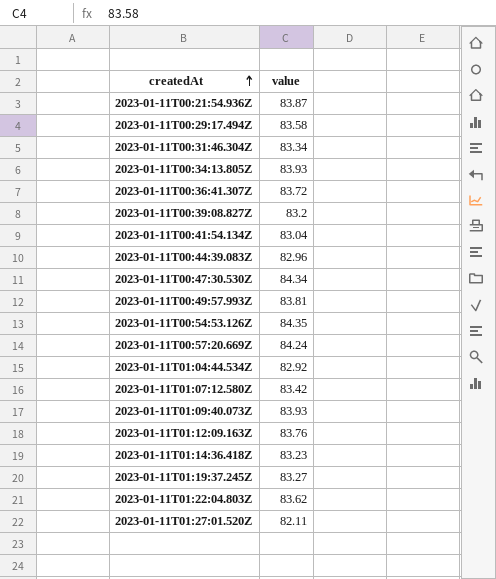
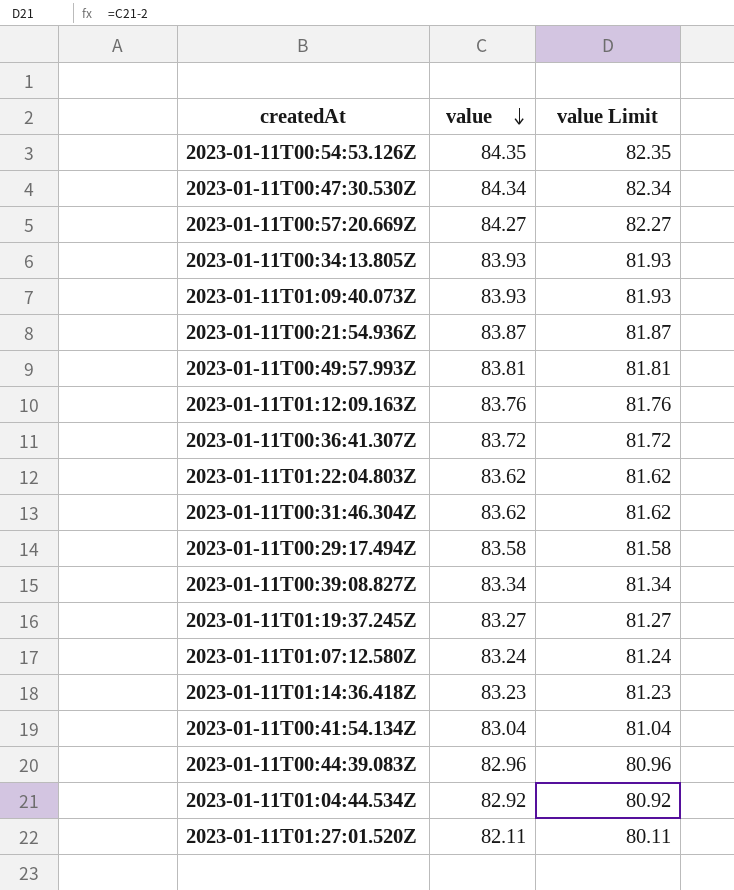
row order: createdAt ascending -> value descending
column value Limit | formula: none -> [value] - 2
2023-01-11T00:57:20.669Z | value: 84.24 -> 84.27
2023-01-11T00:31:46.304Z | value: 83.34 -> 83.62
2023-01-11T00:39:08.827Z | value: 83.2 -> 83.34
2023-01-11T01:07:12.580Z | value: 83.42 -> 83.24

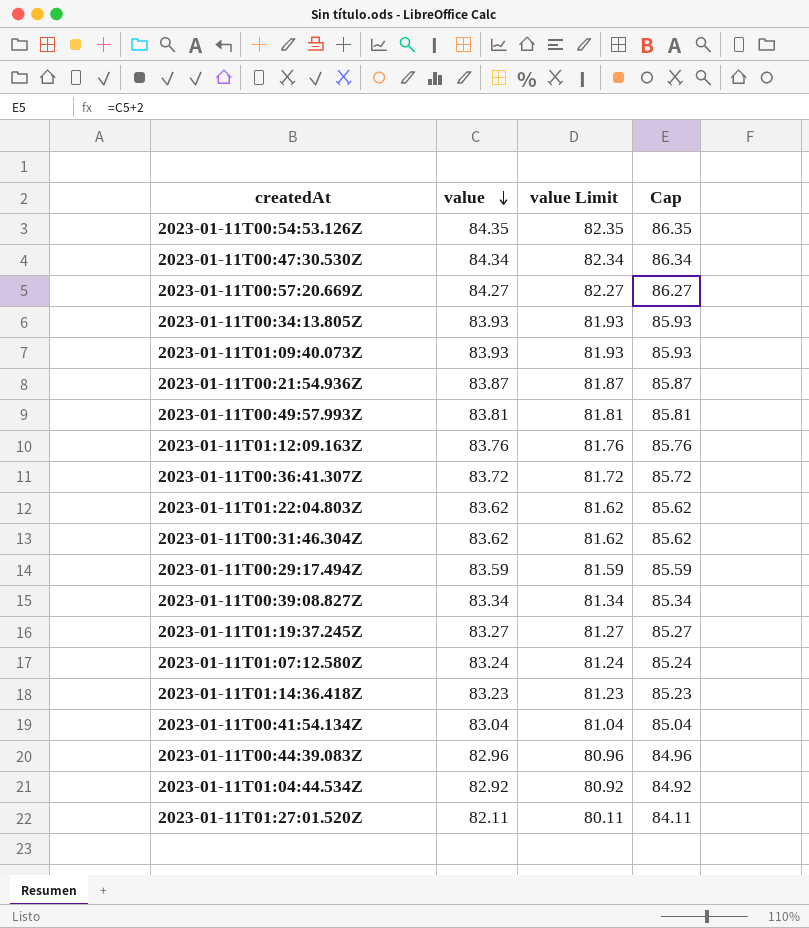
column Cap | formula: none -> [value] + 2
2023-01-11T00:29:17.494Z | value: 83.58 -> 83.59
2023-01-11T00:29:17.494Z | value Limit: 81.58 -> 81.59

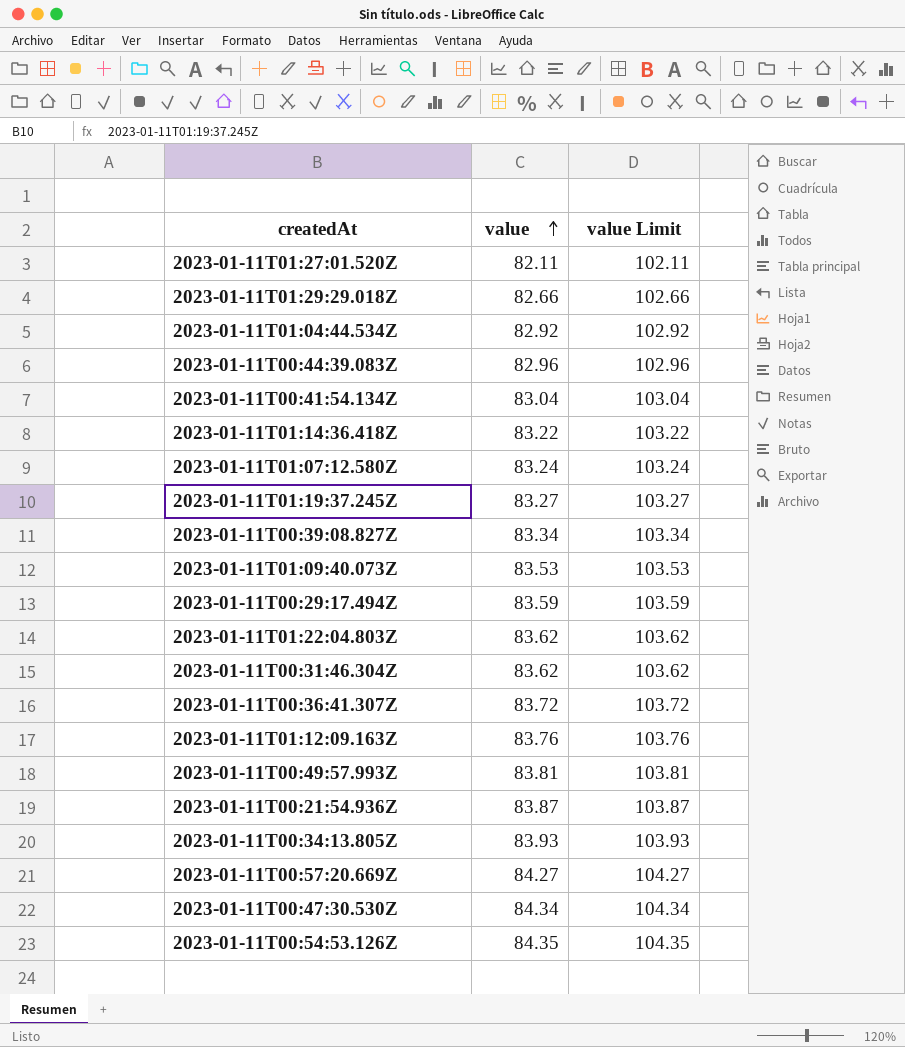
row order: value descending -> value ascending
column Cap | formula: [value] + 2 -> none
column value Limit | formula: [value] - 2 -> [value] + 20
row 2023-01-11T01:29:29.018Z: none -> 82.66 | 102.66
2023-01-11T01:14:36.418Z | value: 83.23 -> 83.22
2023-01-11T01:09:40.073Z | value: 83.93 -> 83.53

